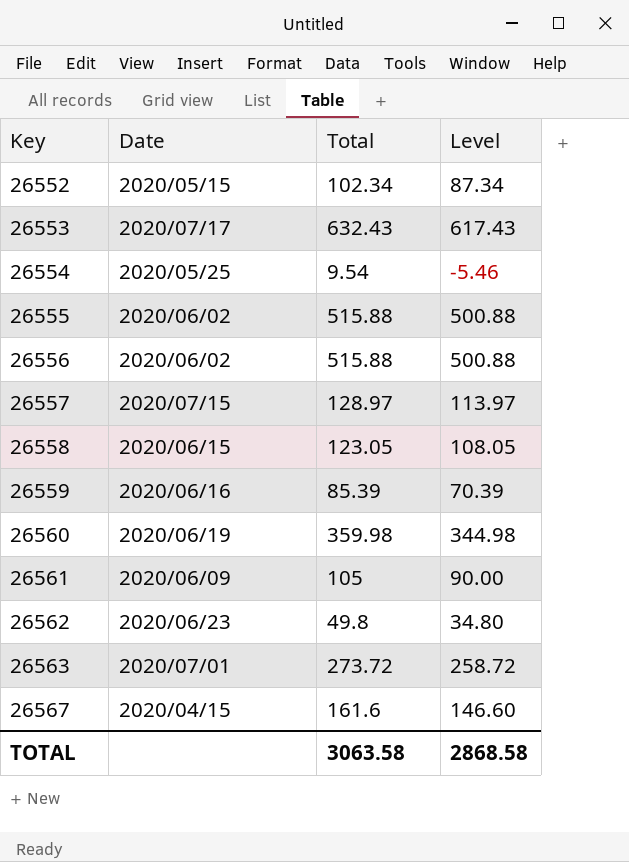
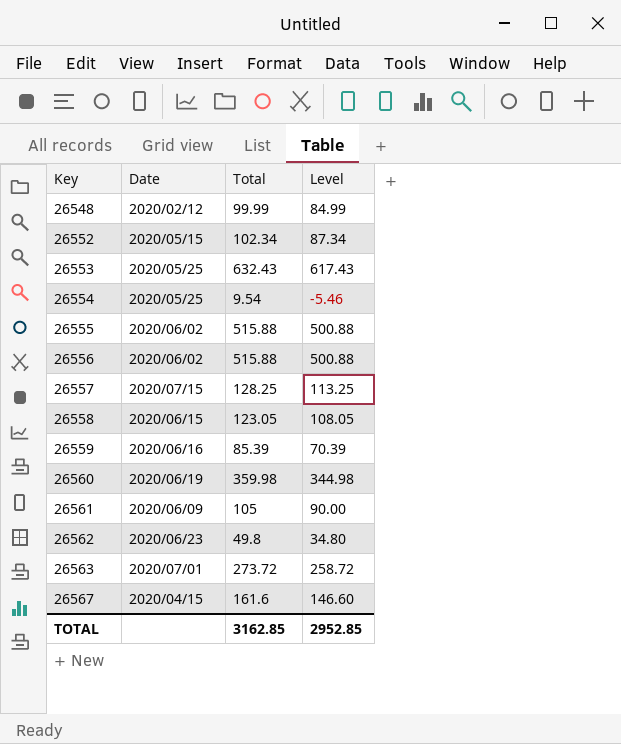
row 26548: none -> 2020/02/12 | 99.99 | 84.99
26553 | Date: 2020/07/17 -> 2020/05/25
26557 | Total: 128.97 -> 128.25
26557 | Level: 113.97 -> 113.25
TOTAL | Total: 3063.58 -> 3162.85
TOTAL | Level: 2868.58 -> 2952.85

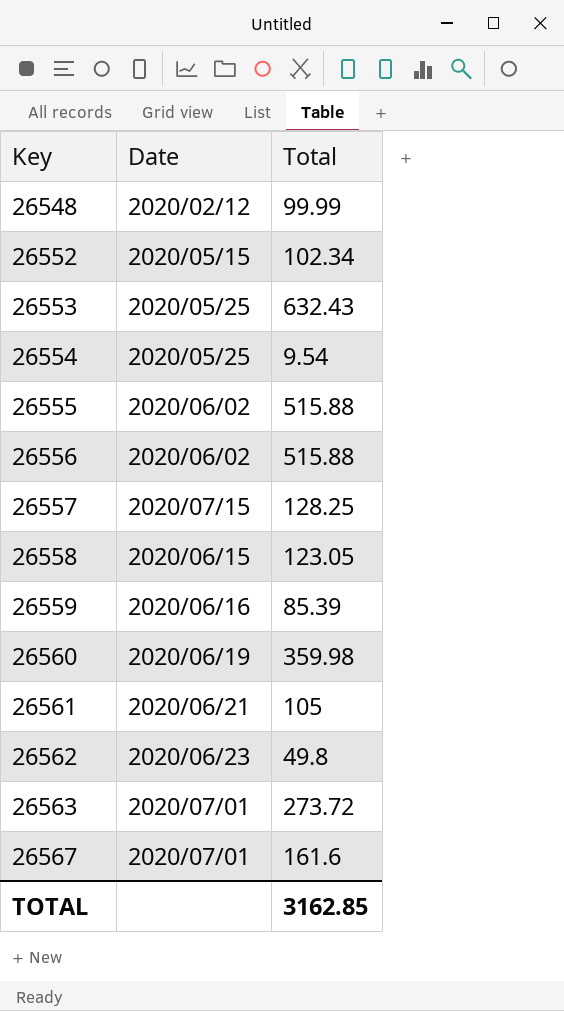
column Level | formula: [Total] - 15 -> none
26561 | Date: 2020/06/09 -> 2020/06/21
26567 | Date: 2020/04/15 -> 2020/07/01

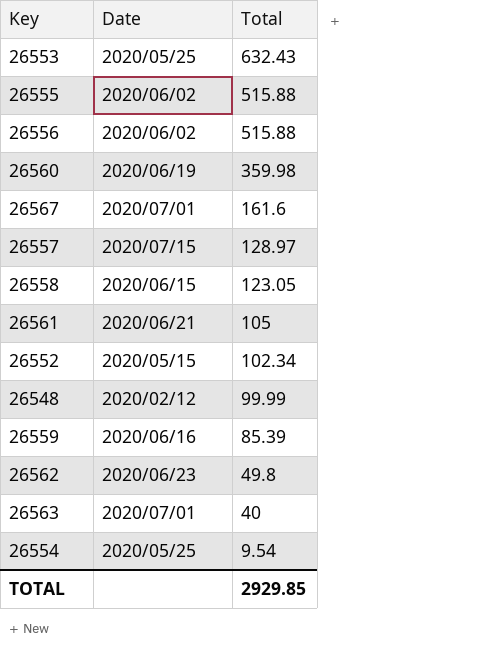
row order: Key ascending -> Total descending
26557 | Total: 128.25 -> 128.97
26563 | Total: 273.72 -> 40
TOTAL | Total: 3162.85 -> 2929.85

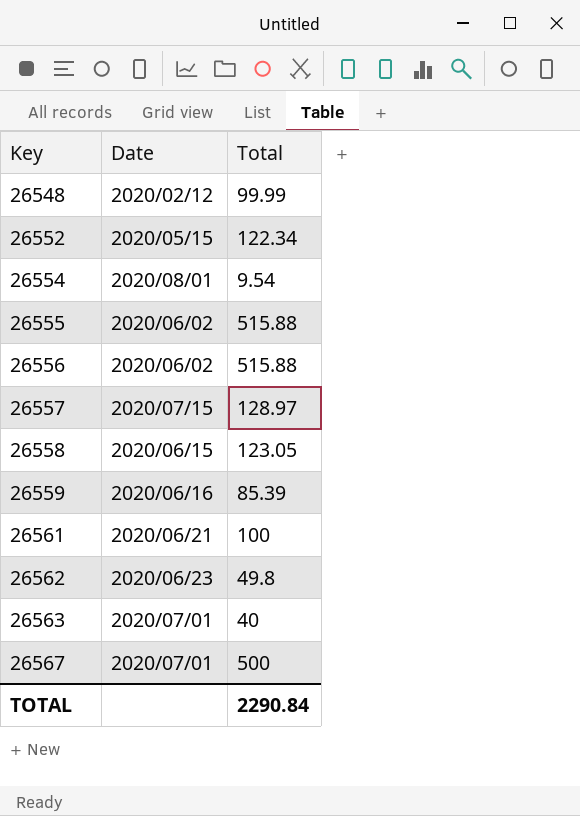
row order: Total descending -> Key ascending
row 26553: 2020/05/25 | 632.43 -> none
row 26560: 2020/06/19 | 359.98 -> none
26552 | Total: 102.34 -> 122.34
26554 | Date: 2020/05/25 -> 2020/08/01
26561 | Total: 105 -> 100
26567 | Total: 161.6 -> 500
TOTAL | Total: 2929.85 -> 2290.84

